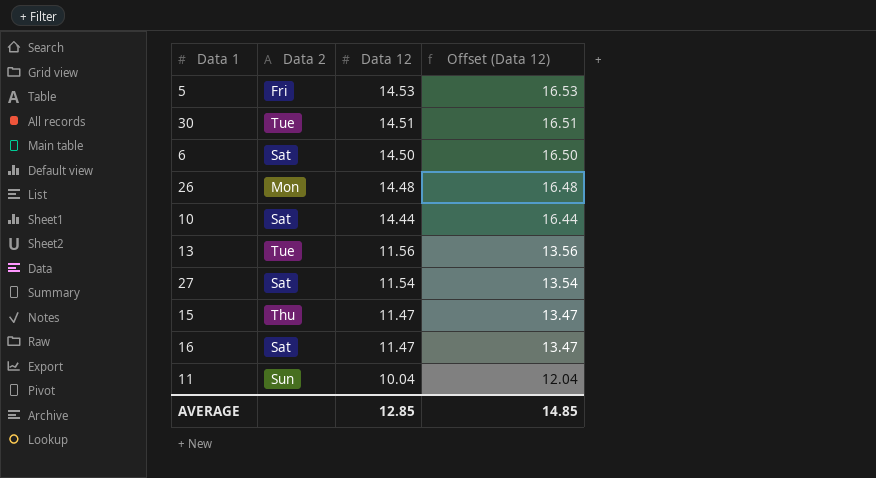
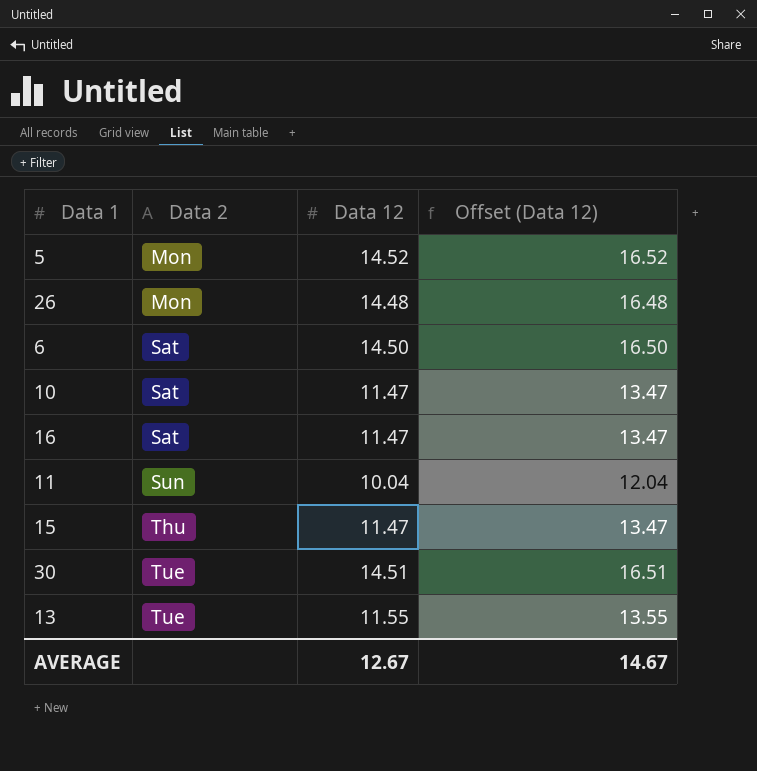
row order: Data 12 descending -> Data 2 ascending
row 27: Sat | 11.54 | 13.54 -> none
5 | Data 2: Fri -> Mon
5 | Data 12: 14.53 -> 14.52
5 | Offset (Data 12): 16.53 -> 16.52
10 | Data 12: 14.44 -> 11.47
10 | Offset (Data 12): 16.44 -> 13.47
13 | Data 12: 11.56 -> 11.55
13 | Offset (Data 12): 13.56 -> 13.55
AVERAGE | Data 12: 12.85 -> 12.67
AVERAGE | Offset (Data 12): 14.85 -> 14.67

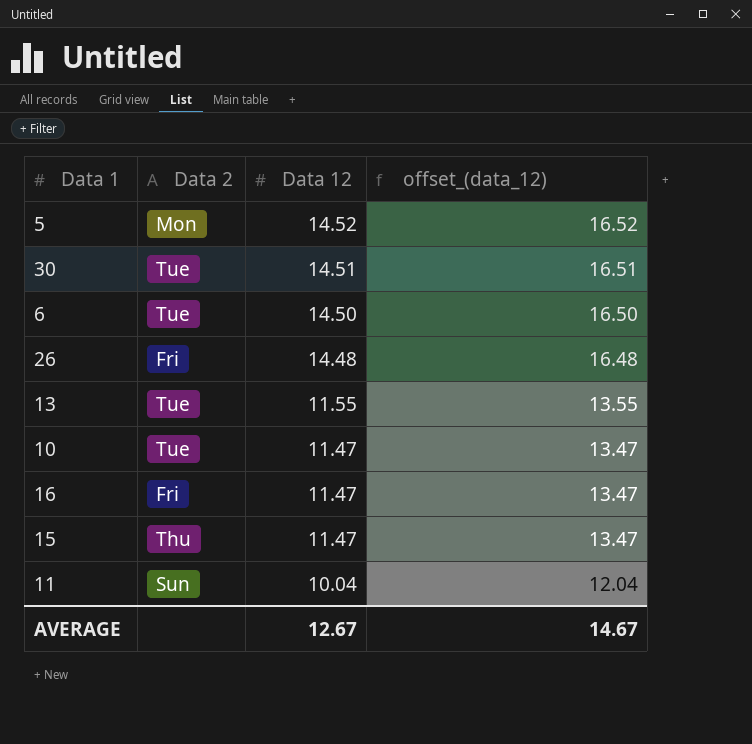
row order: Data 2 ascending -> Data 12 descending
column name: Offset (Data 12) -> offset_(data_12)
6 | Data 2: Sat -> Tue
26 | Data 2: Mon -> Fri
10 | Data 2: Sat -> Tue
16 | Data 2: Sat -> Fri

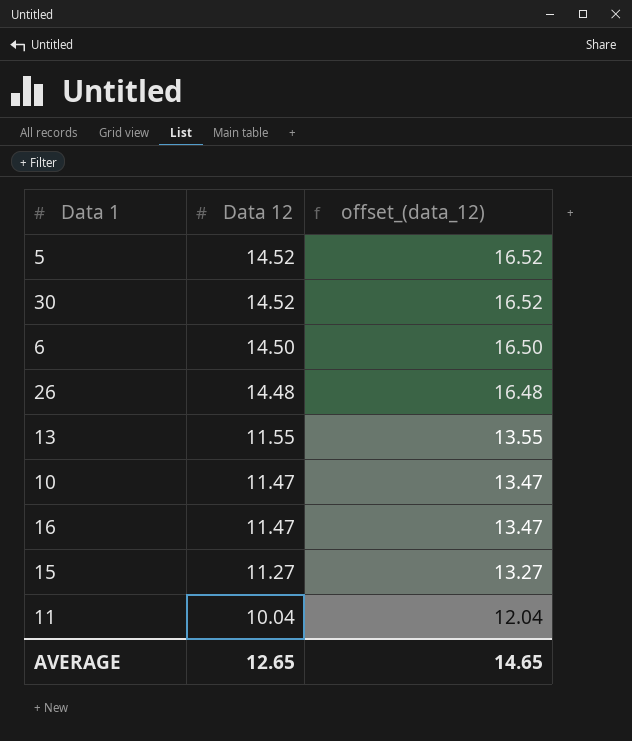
column Data 2 | position: 2 -> none
30 | Data 12: 14.51 -> 14.52
30 | offset_(data_12): 16.51 -> 16.52
15 | Data 12: 11.47 -> 11.27
15 | offset_(data_12): 13.47 -> 13.27
AVERAGE | Data 12: 12.67 -> 12.65
AVERAGE | offset_(data_12): 14.67 -> 14.65

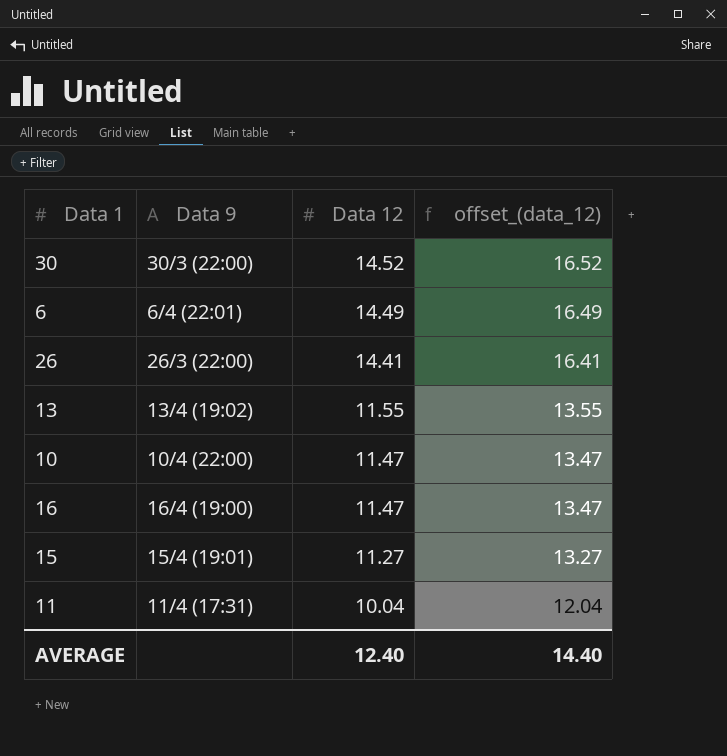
column Data 9 | position: none -> 2
row 5: 14.52 | 16.52 -> none
6 | Data 12: 14.50 -> 14.49
6 | offset_(data_12): 16.50 -> 16.49
26 | Data 12: 14.48 -> 14.41
26 | offset_(data_12): 16.48 -> 16.41
AVERAGE | Data 12: 12.65 -> 12.40
AVERAGE | offset_(data_12): 14.65 -> 14.40

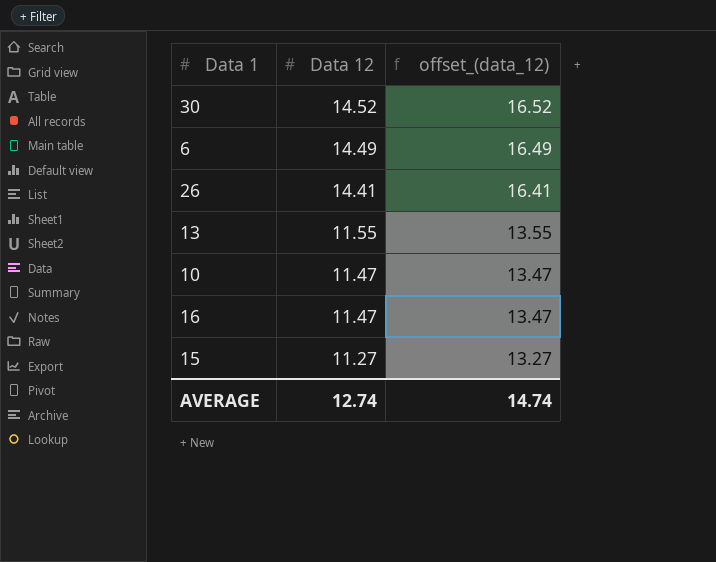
column Data 9 | position: 2 -> none
row 11: 11/4 (17:31) | 10.04 | 12.04 -> none
AVERAGE | Data 12: 12.40 -> 12.74
AVERAGE | offset_(data_12): 14.40 -> 14.74

